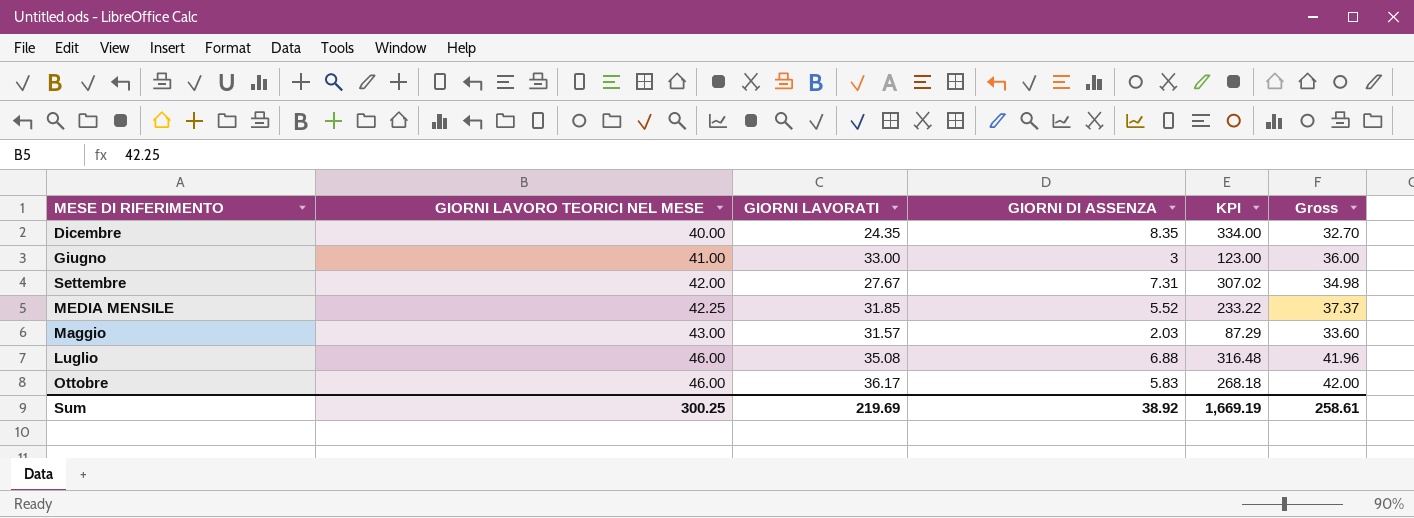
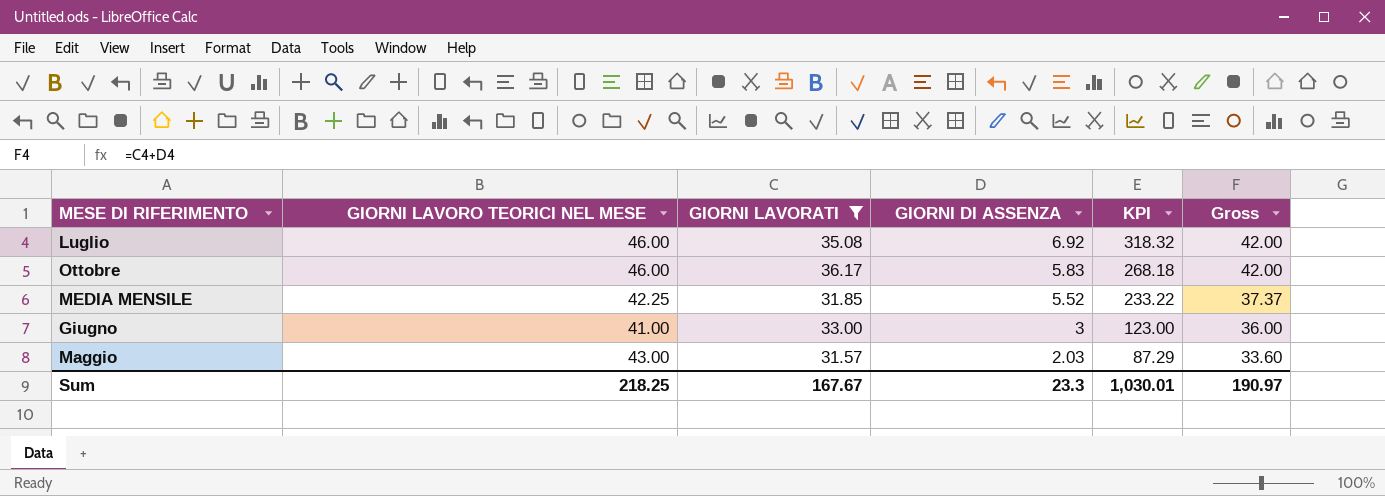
filter: none -> GIORNI LAVORATI >= 31.57
row order: GIORNI LAVORO TEORICI NEL MESE ascending -> GIORNI DI ASSENZA descending
Luglio | GIORNI DI ASSENZA: 6.88 -> 6.92
Luglio | KPI: 316.48 -> 318.32
Luglio | Gross: 41.96 -> 42.00
Sum | GIORNI LAVORO TEORICI NEL MESE: 300.25 -> 218.25
Sum | GIORNI LAVORATI: 219.69 -> 167.67
Sum | GIORNI DI ASSENZA: 38.92 -> 23.3
Sum | KPI: 1,669.19 -> 1,030.01
Sum | Gross: 258.61 -> 190.97

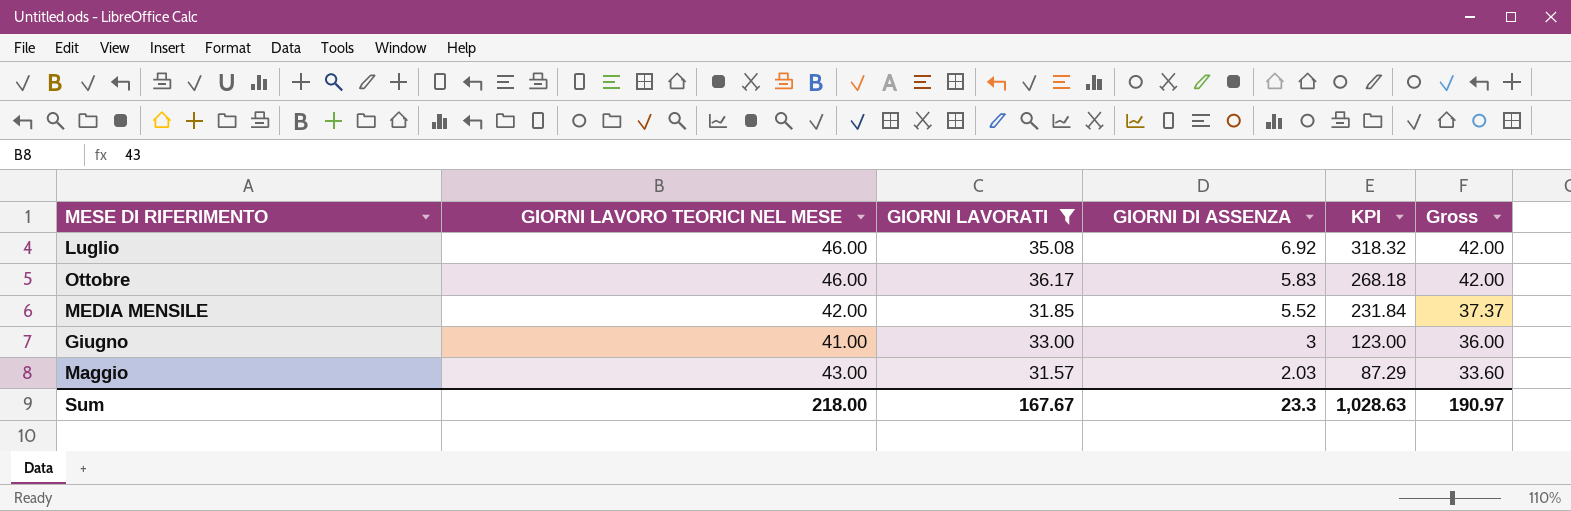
MEDIA MENSILE | GIORNI LAVORO TEORICI NEL MESE: 42.25 -> 42.00
MEDIA MENSILE | KPI: 233.22 -> 231.84
Sum | GIORNI LAVORO TEORICI NEL MESE: 218.25 -> 218.00
Sum | KPI: 1,030.01 -> 1,028.63

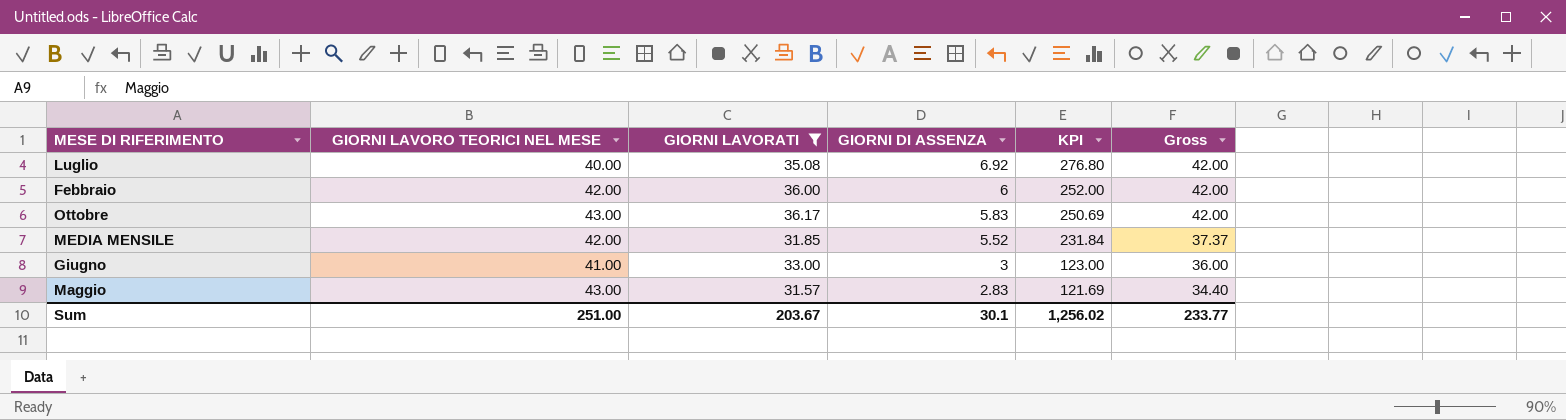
Luglio | GIORNI LAVORO TEORICI NEL MESE: 46.00 -> 40.00
Luglio | KPI: 318.32 -> 276.80
row Febbraio: none -> 42.00 | 36.00 | 6 | 252.00 | 42.00
Ottobre | GIORNI LAVORO TEORICI NEL MESE: 46.00 -> 43.00
Ottobre | KPI: 268.18 -> 250.69
Maggio | GIORNI DI ASSENZA: 2.03 -> 2.83
Maggio | KPI: 87.29 -> 121.69
Maggio | Gross: 33.60 -> 34.40
Sum | GIORNI LAVORO TEORICI NEL MESE: 218.00 -> 251.00
Sum | GIORNI LAVORATI: 167.67 -> 203.67
Sum | GIORNI DI ASSENZA: 23.3 -> 30.1
Sum | KPI: 1,028.63 -> 1,256.02
Sum | Gross: 190.97 -> 233.77

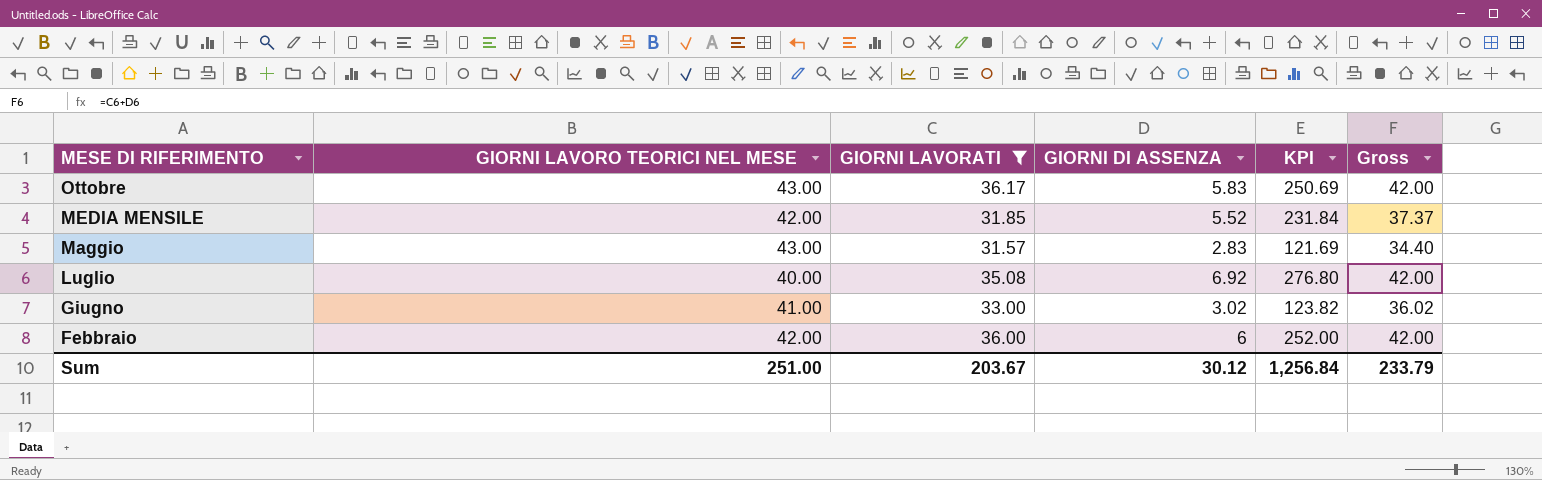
row order: GIORNI DI ASSENZA descending -> MESE DI RIFERIMENTO descending
Giugno | GIORNI DI ASSENZA: 3 -> 3.02
Giugno | KPI: 123.00 -> 123.82
Giugno | Gross: 36.00 -> 36.02
Sum | GIORNI DI ASSENZA: 30.1 -> 30.12
Sum | KPI: 1,256.02 -> 1,256.84
Sum | Gross: 233.77 -> 233.79

